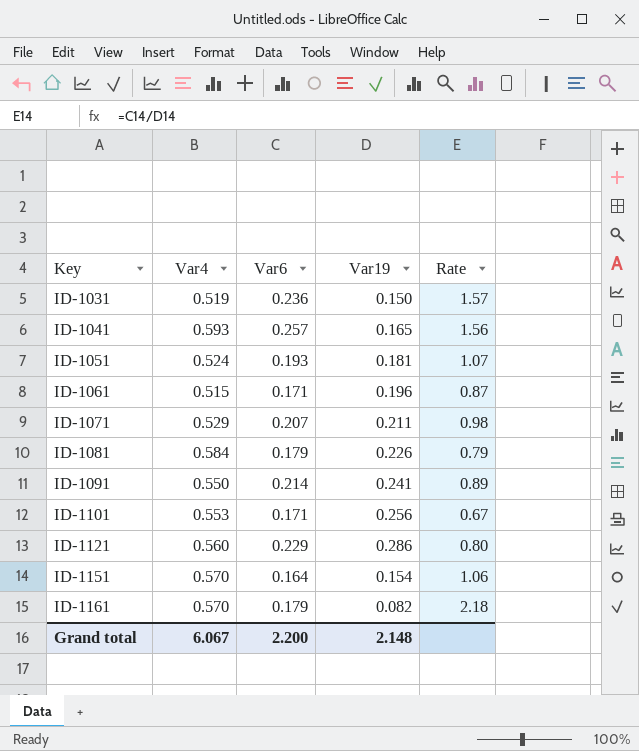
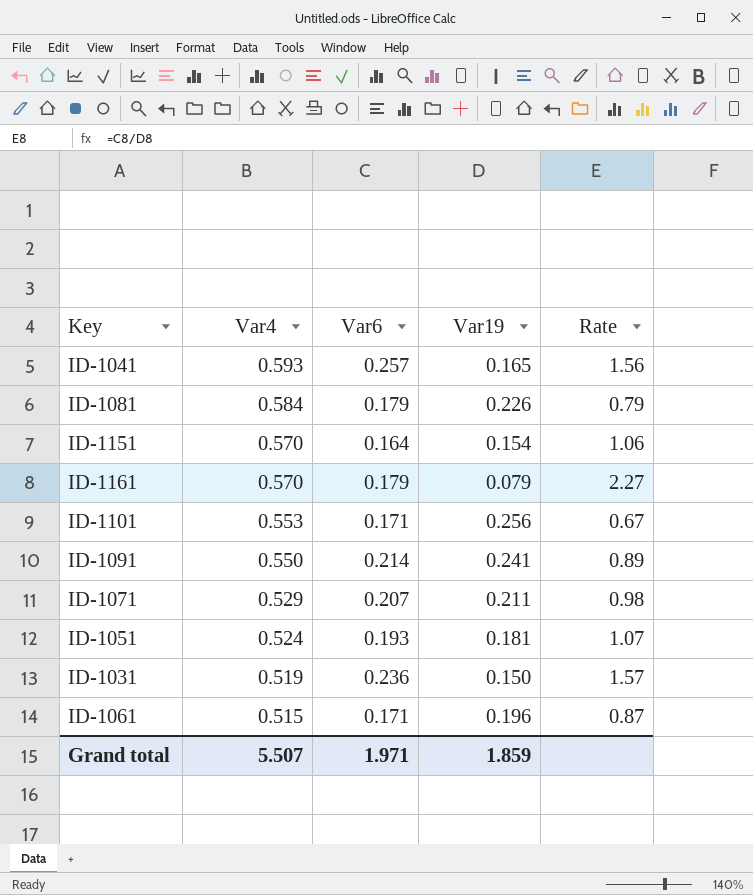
row order: Key ascending -> Var4 descending
row ID-1121: 0.560 | 0.229 | 0.286 | 0.80 -> none
ID-1161 | Var19: 0.082 -> 0.079
ID-1161 | Rate: 2.18 -> 2.27
Grand total | Var4: 6.067 -> 5.507
Grand total | Var6: 2.200 -> 1.971
Grand total | Var19: 2.148 -> 1.859

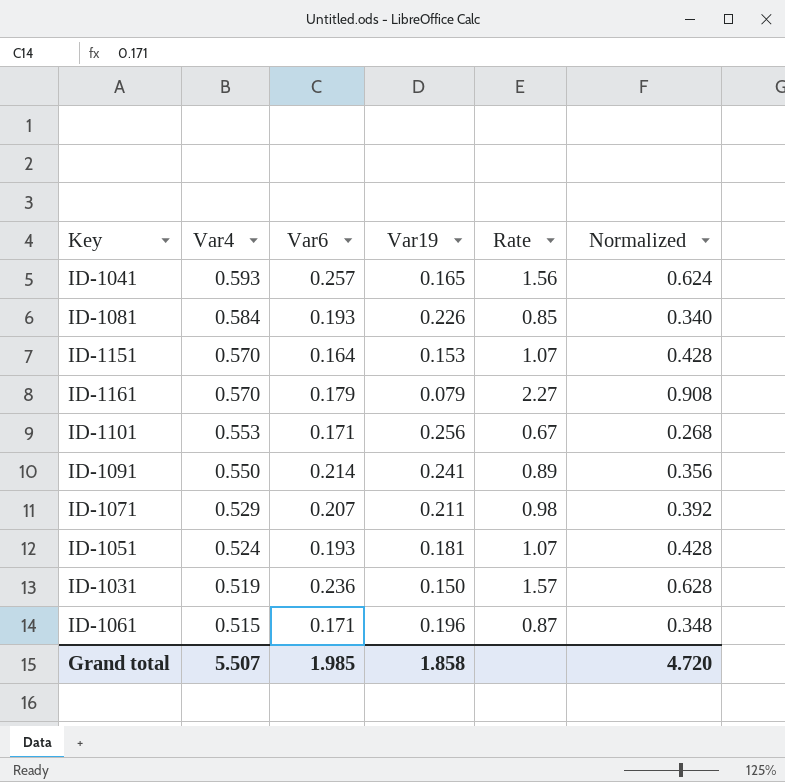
column Normalized | formula: none -> [Rate] * 0.4
ID-1081 | Var6: 0.179 -> 0.193
ID-1081 | Rate: 0.79 -> 0.85
ID-1151 | Var19: 0.154 -> 0.153
ID-1151 | Rate: 1.06 -> 1.07
Grand total | Var6: 1.971 -> 1.985
Grand total | Var19: 1.859 -> 1.858

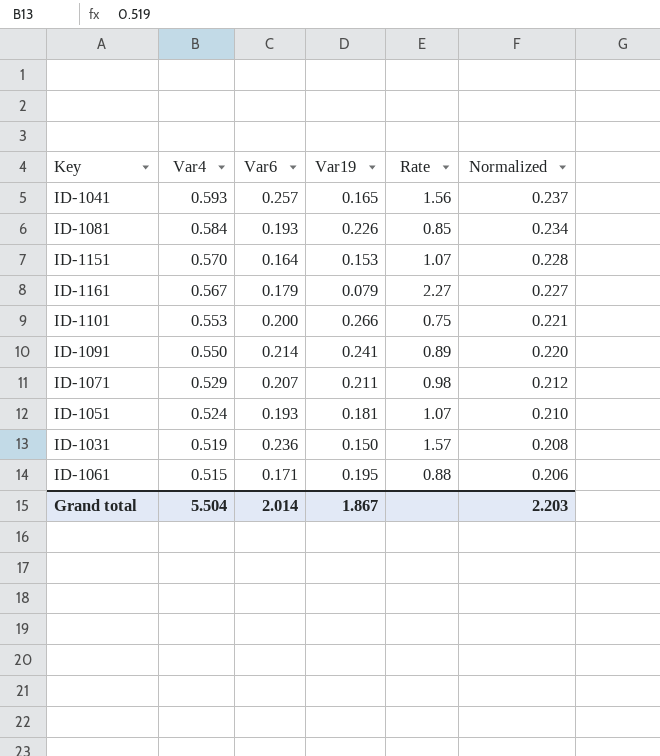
column Normalized | formula: [Rate] * 0.4 -> [Var4] * 0.4
ID-1161 | Var4: 0.570 -> 0.567
ID-1101 | Var6: 0.171 -> 0.200
ID-1101 | Var19: 0.256 -> 0.266
ID-1101 | Rate: 0.67 -> 0.75
ID-1061 | Var19: 0.196 -> 0.195
ID-1061 | Rate: 0.87 -> 0.88
Grand total | Var4: 5.507 -> 5.504
Grand total | Var6: 1.985 -> 2.014
Grand total | Var19: 1.858 -> 1.867
Grand total | Normalized: 4.720 -> 2.203

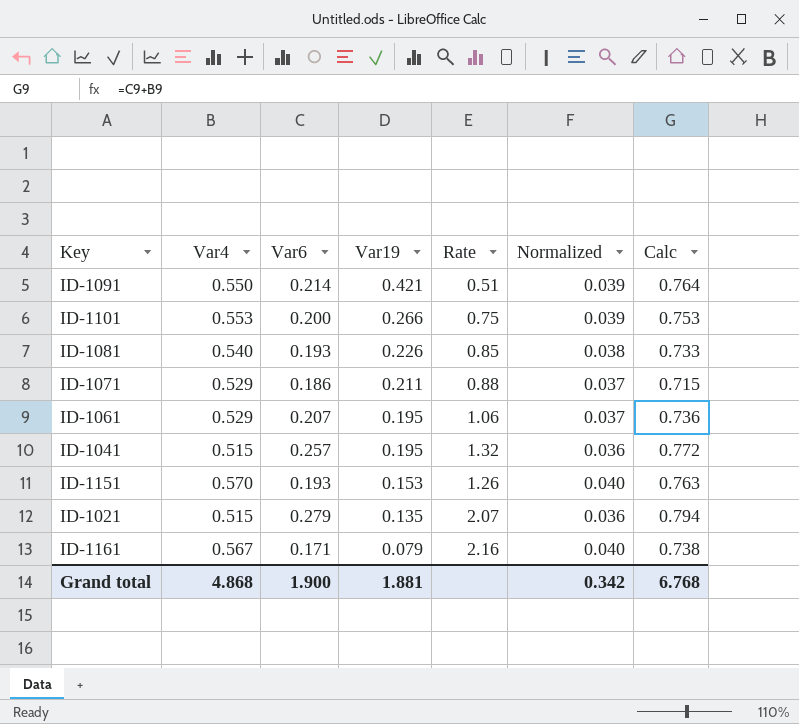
row order: Var4 descending -> Var19 descending
column Normalized | formula: [Var4] * 0.4 -> [Var4] * 0.07
column Calc | formula: none -> [Var4] + [Var6]
row ID-1051: 0.524 | 0.193 | 0.181 | 1.07 | 0.210 -> none
row ID-1031: 0.519 | 0.236 | 0.150 | 1.57 | 0.208 -> none
ID-1091 | Var19: 0.241 -> 0.421
ID-1091 | Rate: 0.89 -> 0.51
ID-1081 | Var4: 0.584 -> 0.540
ID-1071 | Var6: 0.207 -> 0.186
ID-1071 | Rate: 0.98 -> 0.88
ID-1061 | Var4: 0.515 -> 0.529
ID-1061 | Var6: 0.171 -> 0.207
ID-1061 | Rate: 0.88 -> 1.06
ID-1041 | Var4: 0.593 -> 0.515
ID-1041 | Var19: 0.165 -> 0.195
ID-1041 | Rate: 1.56 -> 1.32
ID-1151 | Var6: 0.164 -> 0.193
ID-1151 | Rate: 1.07 -> 1.26
row ID-1021: none -> 0.515 | 0.279 | 0.135 | 2.07 | 0.036 | 0.794
ID-1161 | Var6: 0.179 -> 0.171
ID-1161 | Rate: 2.27 -> 2.16
Grand total | Var4: 5.504 -> 4.868
Grand total | Var6: 2.014 -> 1.900
Grand total | Var19: 1.867 -> 1.881
Grand total | Normalized: 2.203 -> 0.342

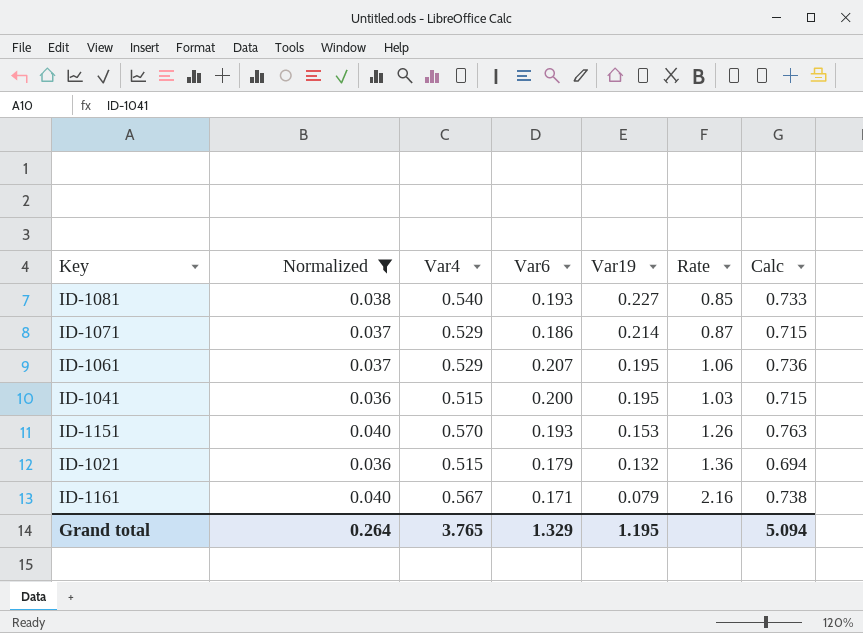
filter: none -> Normalized != 0.039
column Normalized | position: 6 -> 2
ID-1081 | Var19: 0.226 -> 0.227
ID-1071 | Var19: 0.211 -> 0.214
ID-1071 | Rate: 0.88 -> 0.87
ID-1041 | Var6: 0.257 -> 0.200
ID-1041 | Rate: 1.32 -> 1.03
ID-1041 | Calc: 0.772 -> 0.715
ID-1021 | Var6: 0.279 -> 0.179
ID-1021 | Var19: 0.135 -> 0.132
ID-1021 | Rate: 2.07 -> 1.36
ID-1021 | Calc: 0.794 -> 0.694
Grand total | Normalized: 0.342 -> 0.264
Grand total | Var4: 4.868 -> 3.765
Grand total | Var6: 1.900 -> 1.329
Grand total | Var19: 1.881 -> 1.195
Grand total | Calc: 6.768 -> 5.094

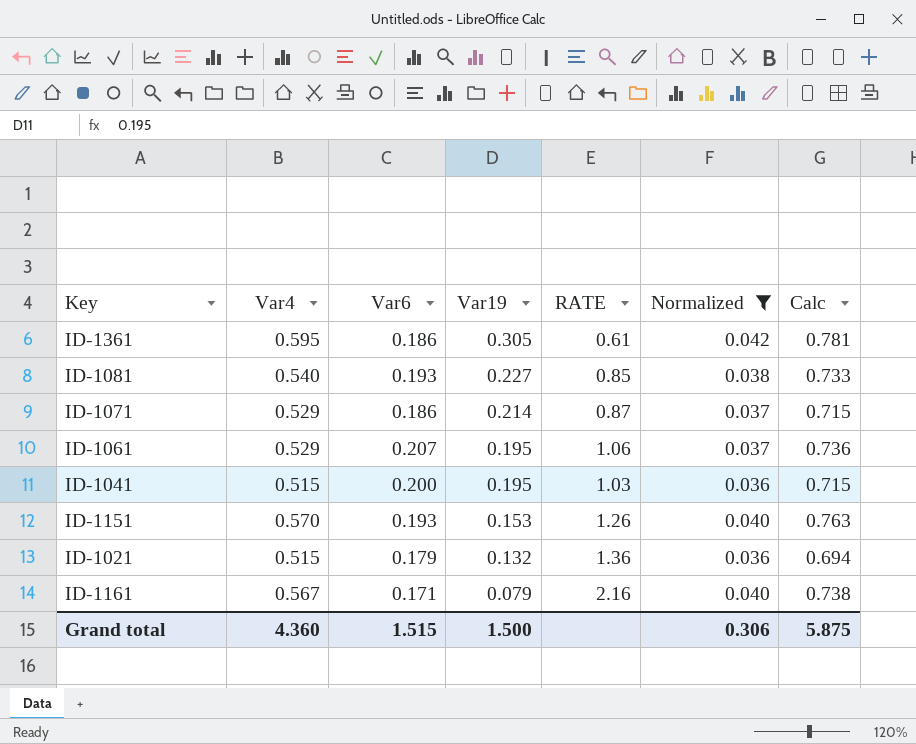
column name: Rate -> RATE
column Normalized | position: 2 -> 6
row ID-1361: none -> 0.595 | 0.186 | 0.305 | 0.61 | 0.042 | 0.781
Grand total | Var4: 3.765 -> 4.360
Grand total | Var6: 1.329 -> 1.515
Grand total | Var19: 1.195 -> 1.500
Grand total | Normalized: 0.264 -> 0.306
Grand total | Calc: 5.094 -> 5.875

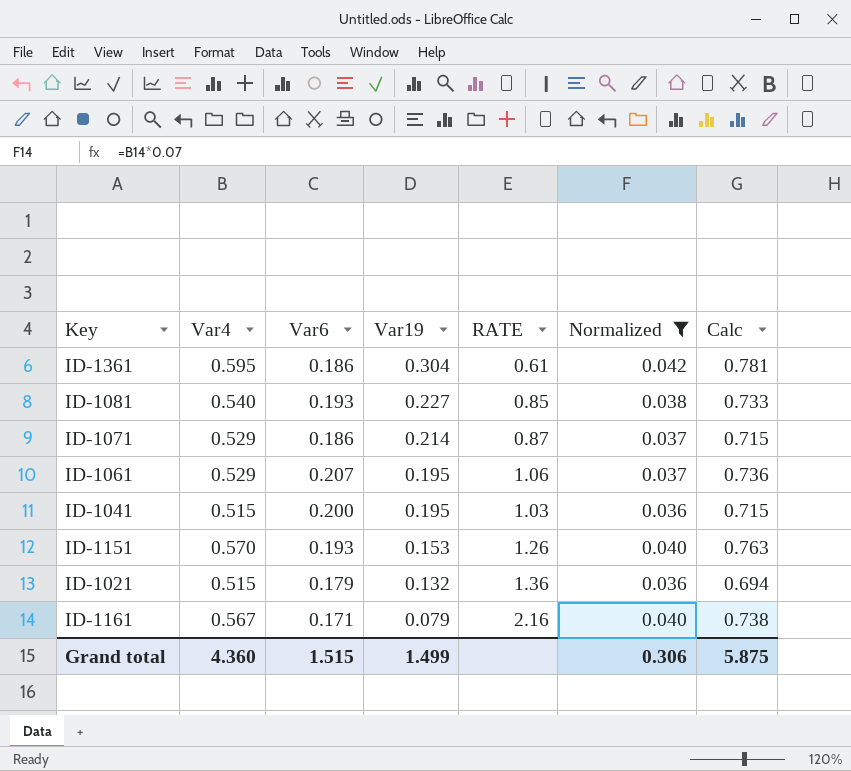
ID-1361 | Var19: 0.305 -> 0.304
Grand total | Var19: 1.500 -> 1.499

